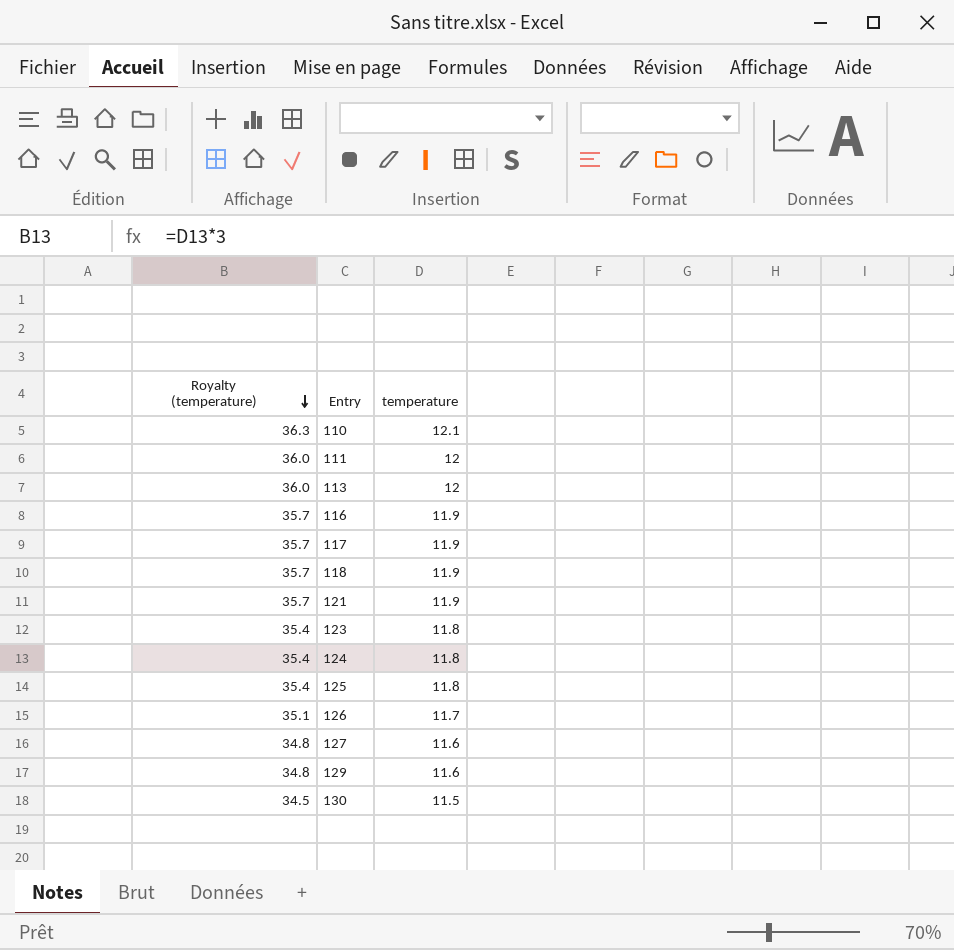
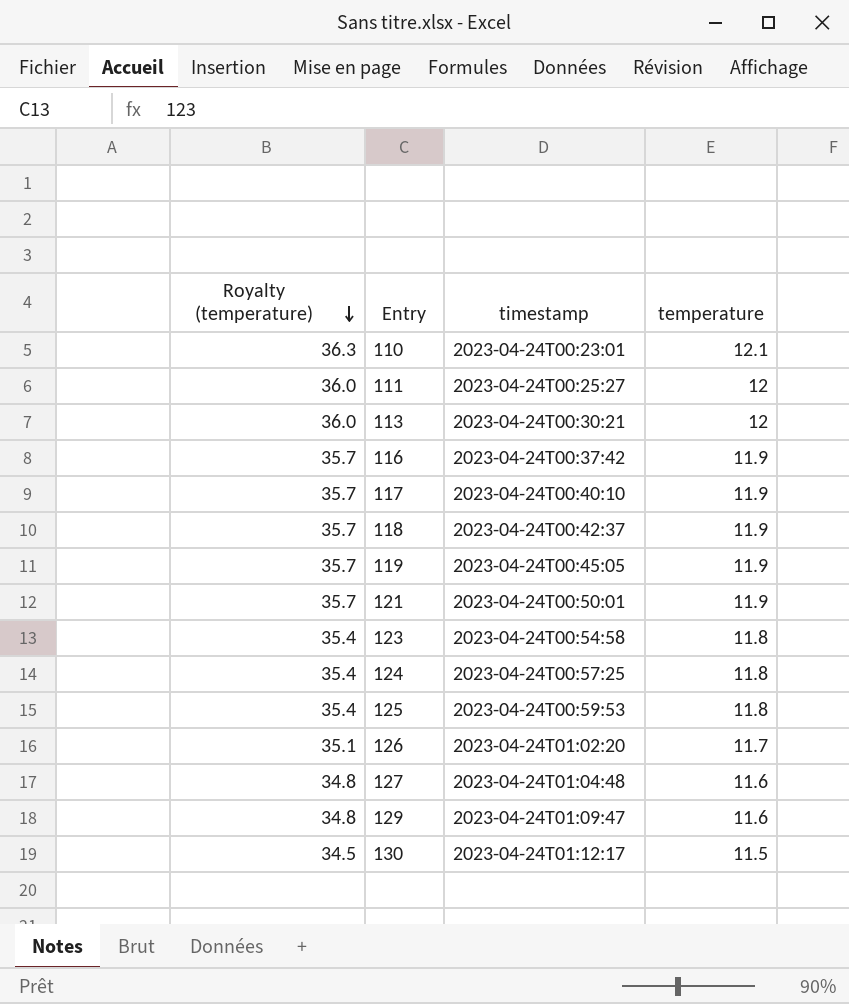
column timestamp | position: none -> 3
row 119: none -> 35.7 | 2023-04-24T00:45:05 | 11.9

